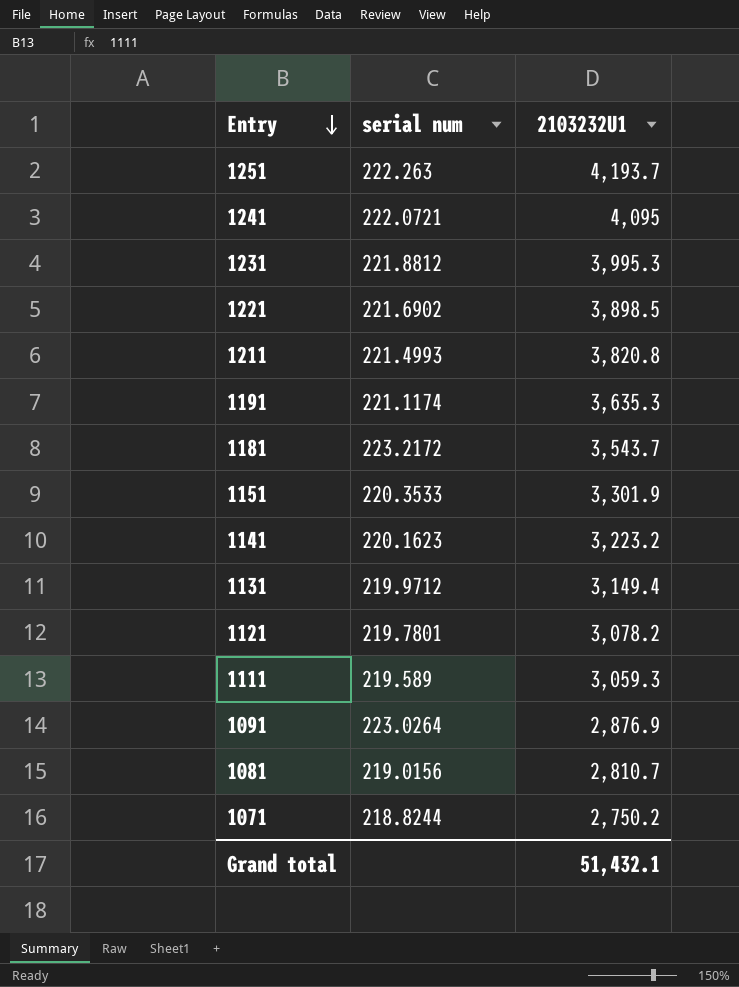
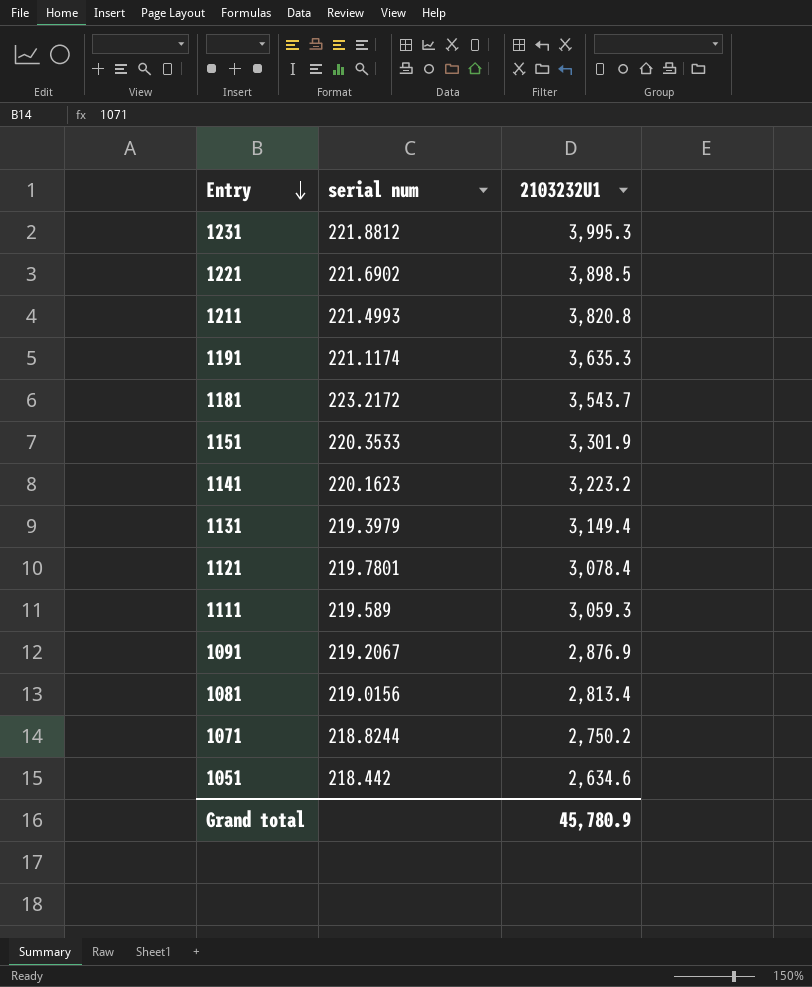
row 1251: 222.263 | 4,193.7 -> none
row 1241: 222.0721 | 4,095 -> none
1131 | serial num: 219.9712 -> 219.3979
1121 | 2103232U1: 3,078.2 -> 3,078.4
1091 | serial num: 223.0264 -> 219.2067
1081 | 2103232U1: 2,810.7 -> 2,813.4
row 1051: none -> 218.442 | 2,634.6
Grand total | 2103232U1: 51,432.1 -> 45,780.9

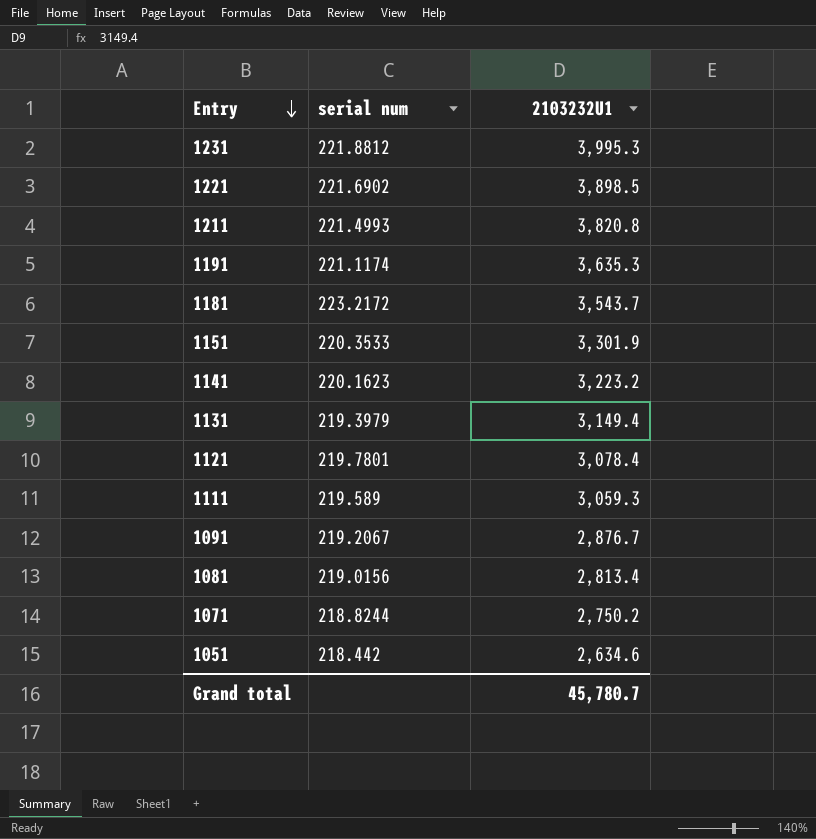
1091 | 2103232U1: 2,876.9 -> 2,876.7
Grand total | 2103232U1: 45,780.9 -> 45,780.7

